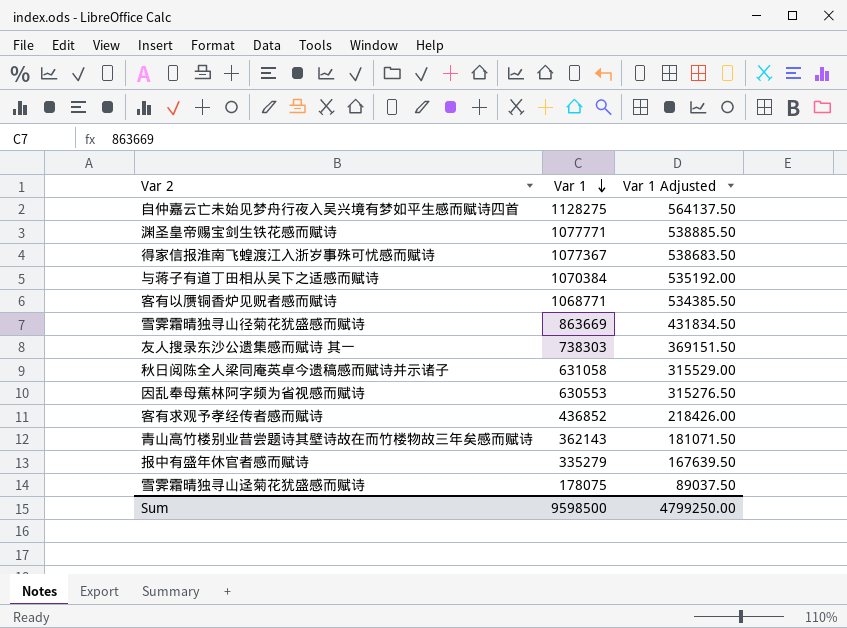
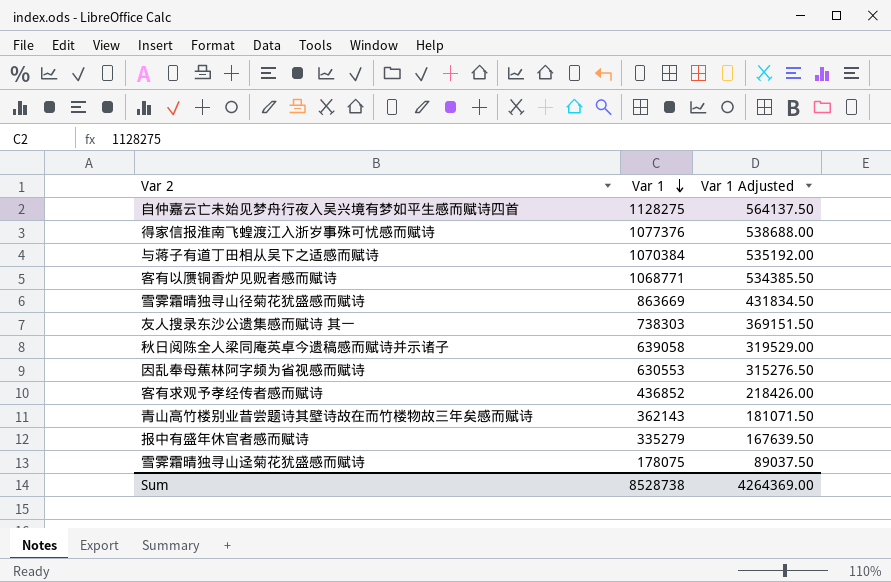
row 渊圣皇帝赐宝剑生铁花感而赋诗: 1077771 | 538885.50 -> none
得家信报淮南飞蝗渡江入浙岁事殊可忧感而赋诗 | Var 1: 1077367 -> 1077376
得家信报淮南飞蝗渡江入浙岁事殊可忧感而赋诗 | Var 1 Adjusted: 538683.50 -> 538688.00
秋日阅陈全人梁同庵英卓今遗稿感而赋诗并示诸子 | Var 1: 631058 -> 639058
秋日阅陈全人梁同庵英卓今遗稿感而赋诗并示诸子 | Var 1 Adjusted: 315529.00 -> 319529.00
Sum | Var 1: 9598500 -> 8528738
Sum | Var 1 Adjusted: 4799250.00 -> 4264369.00

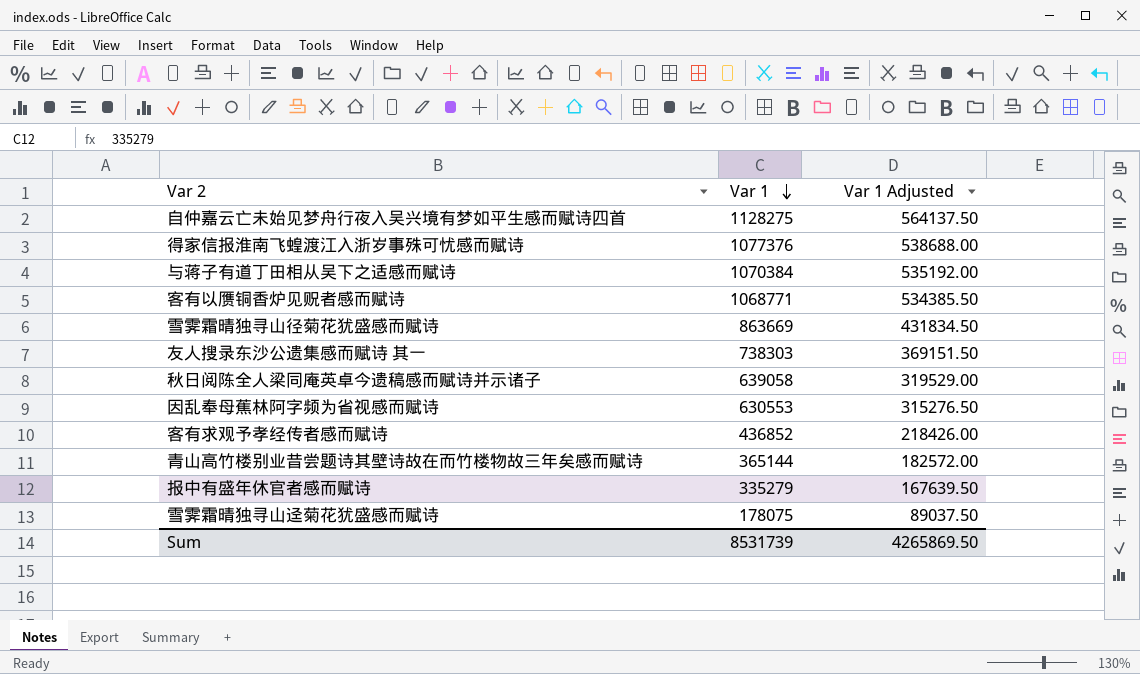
青山高竹楼别业昔尝题诗其壁诗故在而竹楼物故三年矣感而赋诗 | Var 1: 362143 -> 365144
青山高竹楼别业昔尝题诗其壁诗故在而竹楼物故三年矣感而赋诗 | Var 1 Adjusted: 181071.50 -> 182572.00
Sum | Var 1: 8528738 -> 8531739
Sum | Var 1 Adjusted: 4264369.00 -> 4265869.50

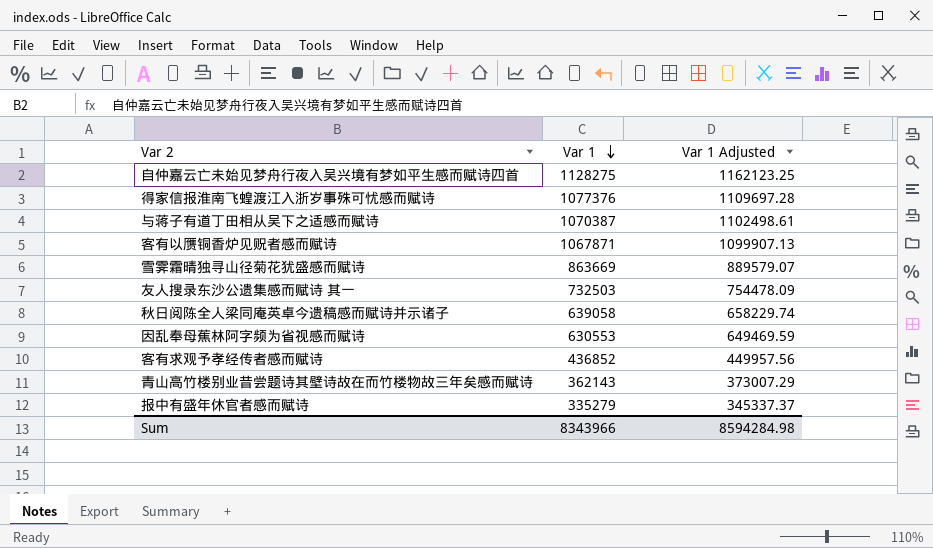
column Var 1 Adjusted | formula: [Var 1] * 0.5 -> [Var 1] * 1.03
row 雪霁霜晴独寻山迳菊花犹盛感而赋诗: 178075 | 89037.50 -> none
与蒋子有道丁田相从吴下之适感而赋诗 | Var 1: 1070384 -> 1070387
客有以赝铜香炉见贶者感而赋诗 | Var 1: 1068771 -> 1067871
友人搜录东沙公遗集感而赋诗 其一 | Var 1: 738303 -> 732503
青山高竹楼别业昔尝题诗其壁诗故在而竹楼物故三年矣感而赋诗 | Var 1: 365144 -> 362143
Sum | Var 1: 8531739 -> 8343966
Sum | Var 1 Adjusted: 4265869.50 -> 8594284.98

